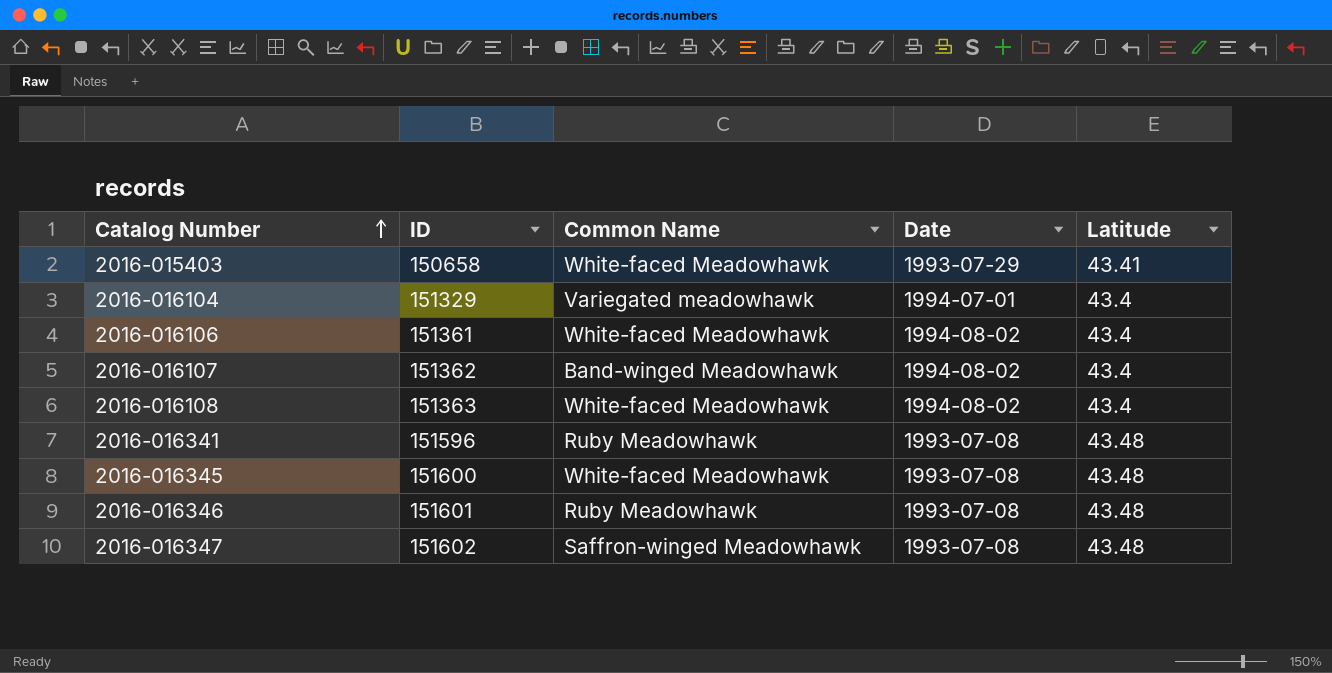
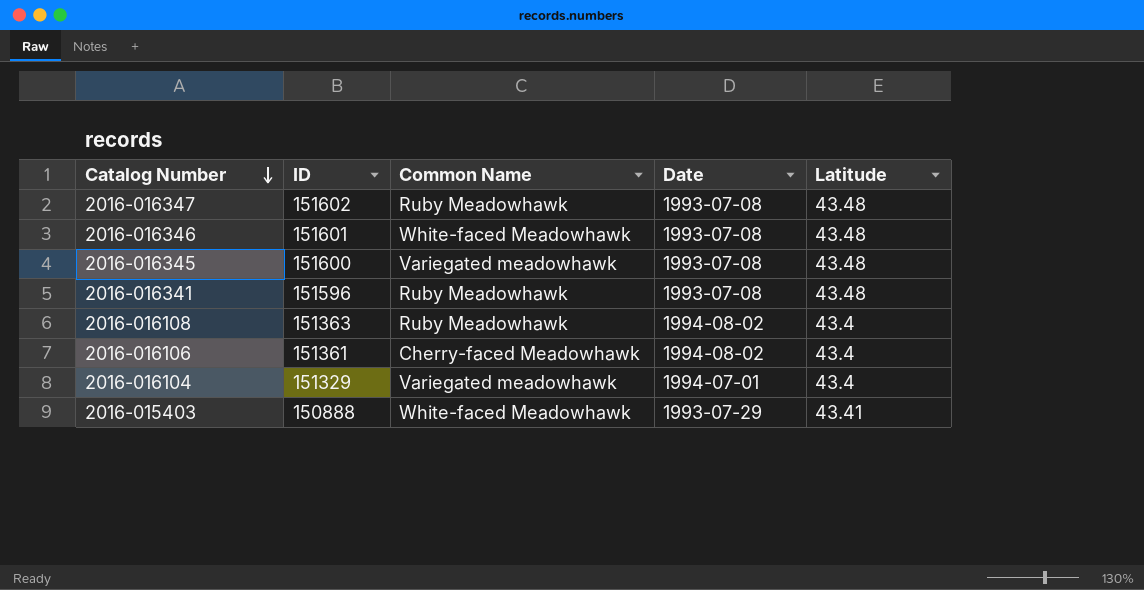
row order: Catalog Number ascending -> Catalog Number descending
row 2016-016107: 151362 | Band-winged Meadowhawk | 1994-08-02 | 43.4 -> none
2016-016347 | Common Name: Saffron-winged Meadowhawk -> Ruby Meadowhawk
2016-016346 | Common Name: Ruby Meadowhawk -> White-faced Meadowhawk
2016-016345 | Common Name: White-faced Meadowhawk -> Variegated meadowhawk
2016-016108 | Common Name: White-faced Meadowhawk -> Ruby Meadowhawk
2016-016106 | Common Name: White-faced Meadowhawk -> Cherry-faced Meadowhawk
2016-015403 | ID: 150658 -> 150888

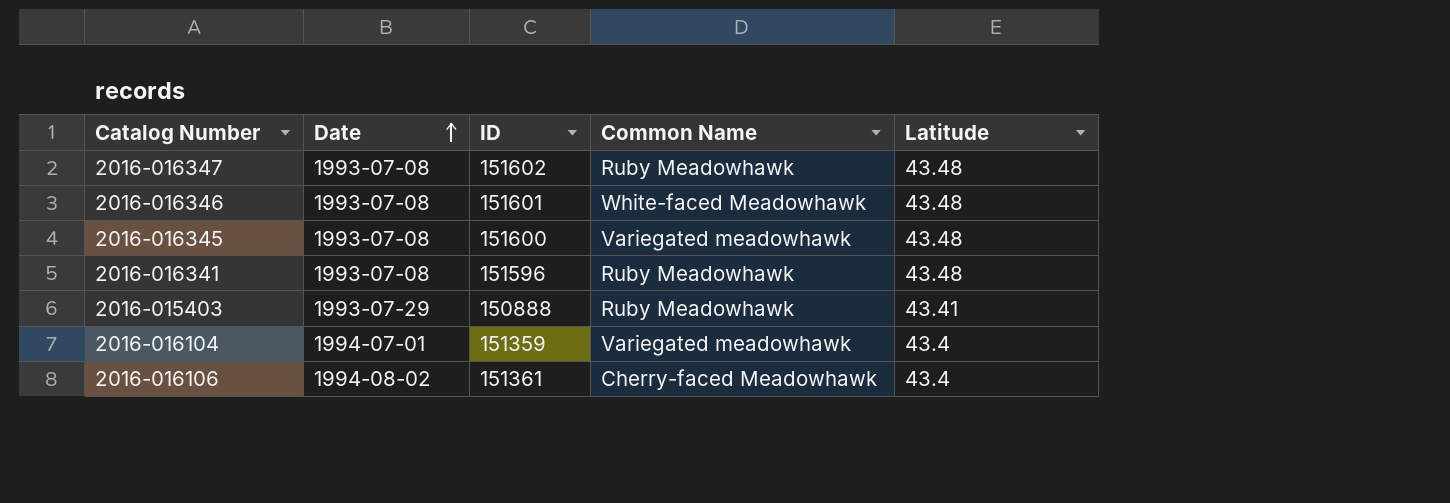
row order: Catalog Number descending -> Date ascending
column Date | position: 4 -> 2
row 2016-016108: 151363 | Ruby Meadowhawk | 1994-08-02 | 43.4 -> none
2016-015403 | Common Name: White-faced Meadowhawk -> Ruby Meadowhawk
2016-016104 | ID: 151329 -> 151359

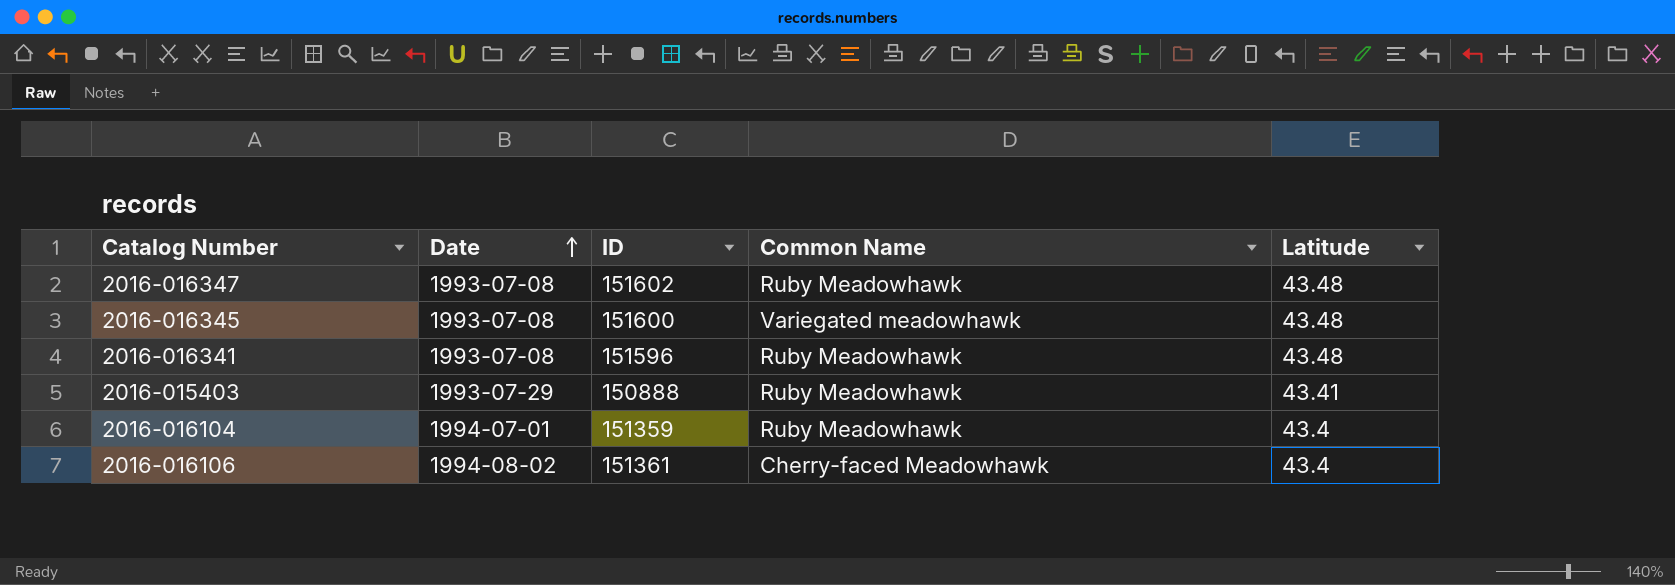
row 2016-016346: 1993-07-08 | 151601 | White-faced Meadowhawk | 43.48 -> none
2016-016104 | Common Name: Variegated meadowhawk -> Ruby Meadowhawk

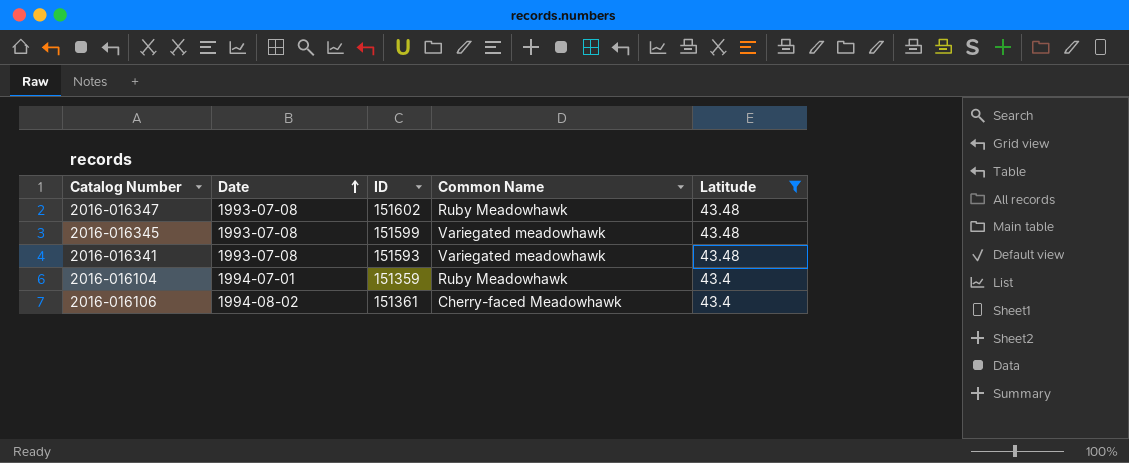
filter: none -> Latitude != 43.41
2016-016345 | ID: 151600 -> 151599
2016-016341 | ID: 151596 -> 151593
2016-016341 | Common Name: Ruby Meadowhawk -> Variegated meadowhawk

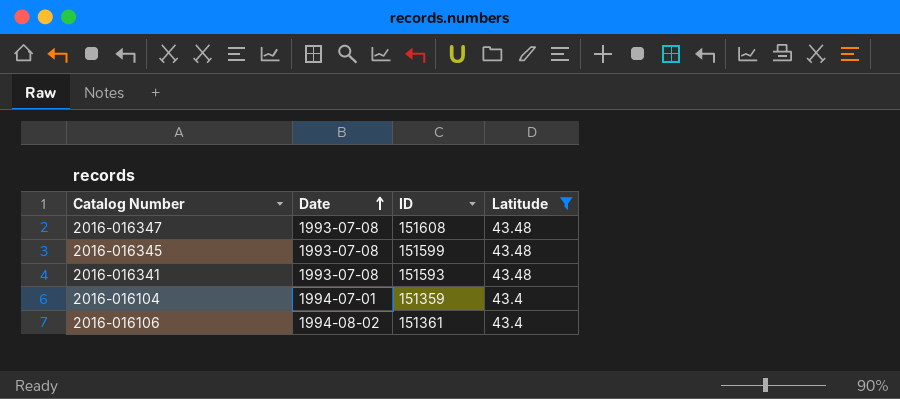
column Common Name | position: 4 -> none
2016-016347 | ID: 151602 -> 151608

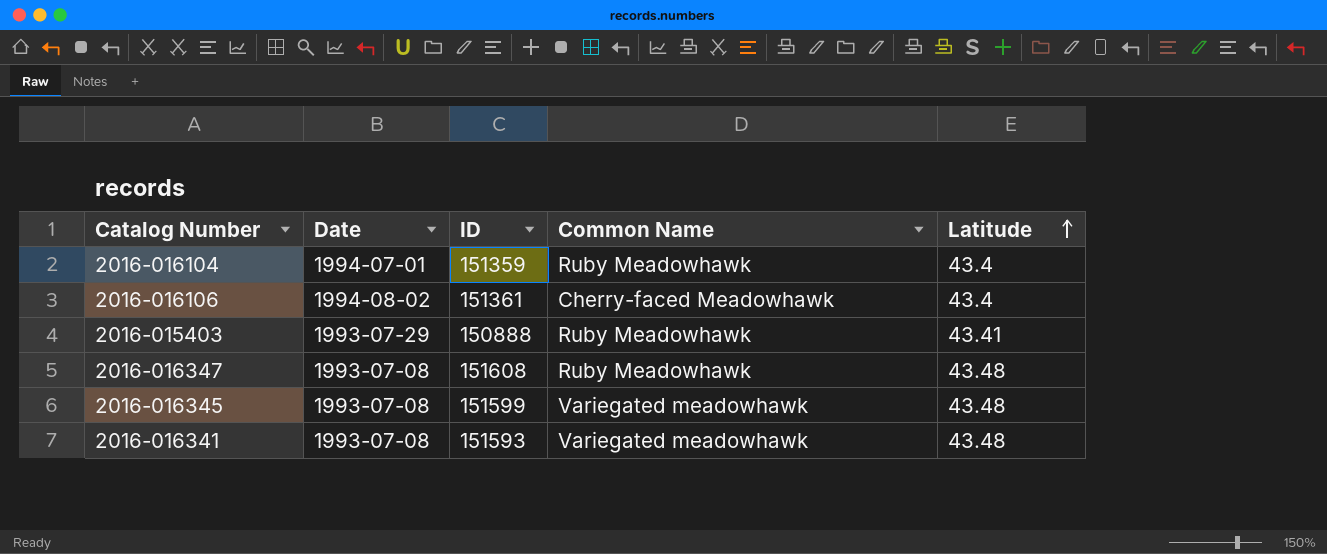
filter: Latitude != 43.41 -> none
row order: Date ascending -> Latitude ascending
column Common Name | position: none -> 4

